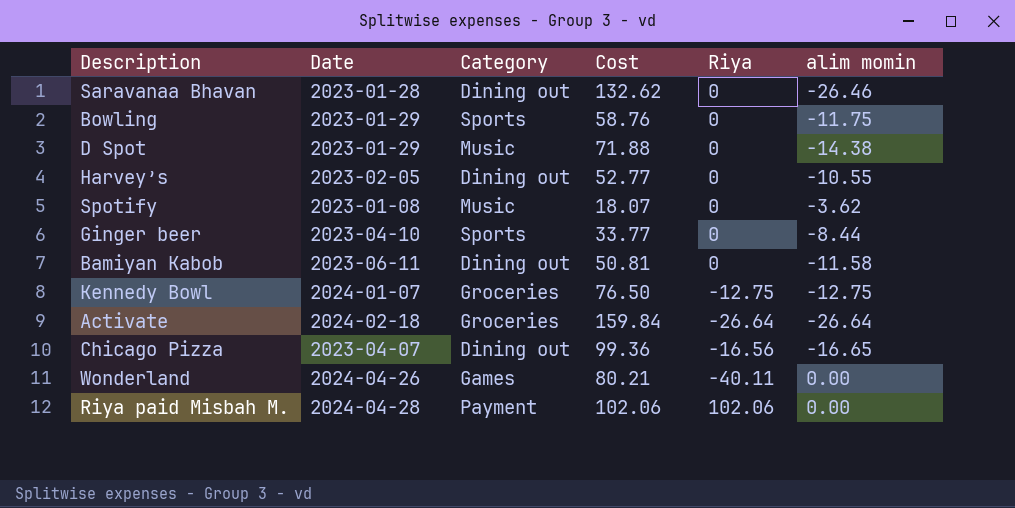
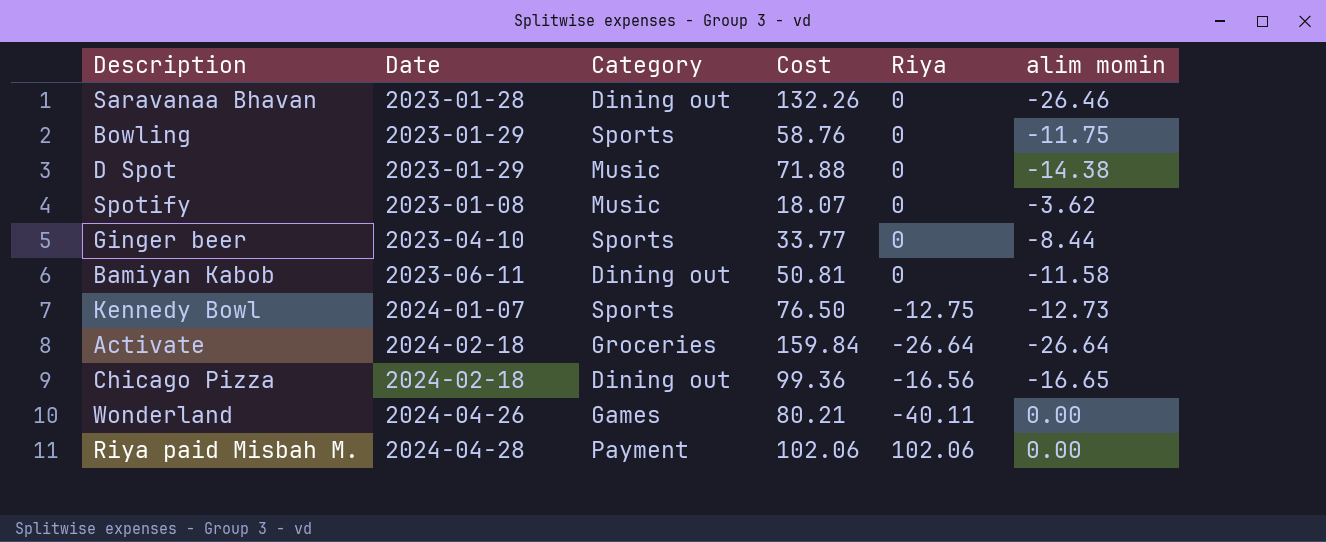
row Harvey’s: 2023-02-05 | Dining out | 52.77 | 0 | -10.55 -> none
Saravanaa Bhavan | Cost: 132.62 -> 132.26
Kennedy Bowl | Category: Groceries -> Sports
Kennedy Bowl | alim momin: -12.75 -> -12.73
Chicago Pizza | Date: 2023-04-07 -> 2024-02-18

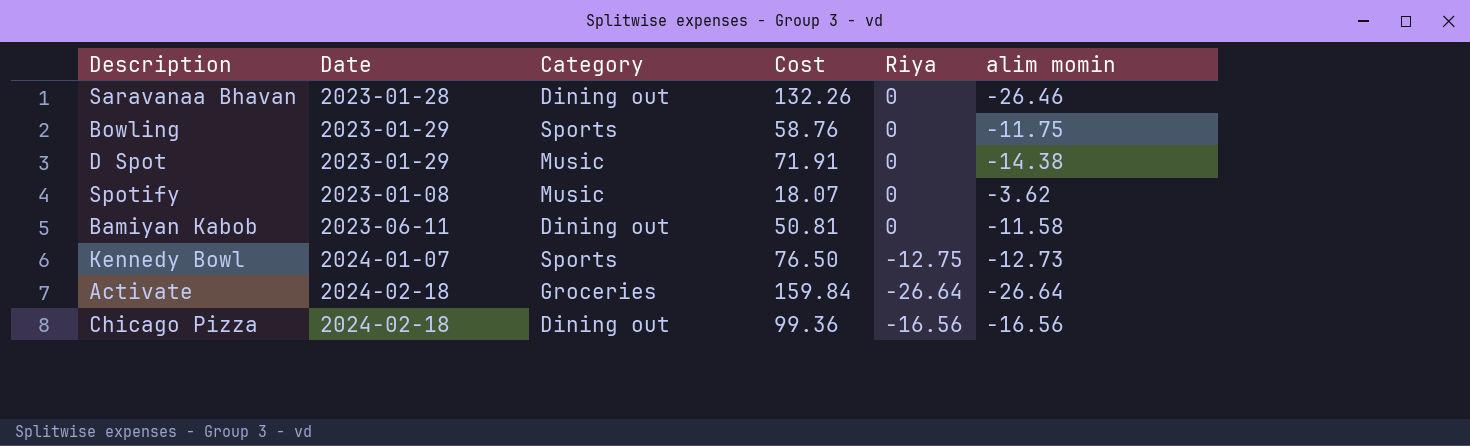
row Ginger beer: 2023-04-10 | Sports | 33.77 | 0 | -8.44 -> none
row Wonderland: 2024-04-26 | Games | 80.21 | -40.11 | 0.00 -> none
row Riya paid Misbah M.: 2024-04-28 | Payment | 102.06 | 102.06 | 0.00 -> none
D Spot | Cost: 71.88 -> 71.91
Chicago Pizza | alim momin: -16.65 -> -16.56

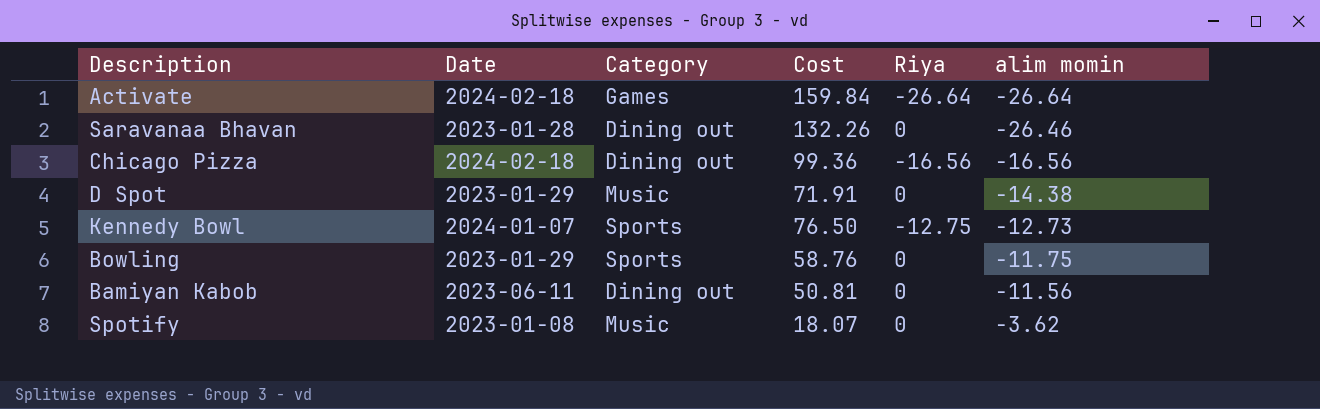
row order: none -> alim momin ascending
Activate | Category: Groceries -> Games
Bamiyan Kabob | alim momin: -11.58 -> -11.56

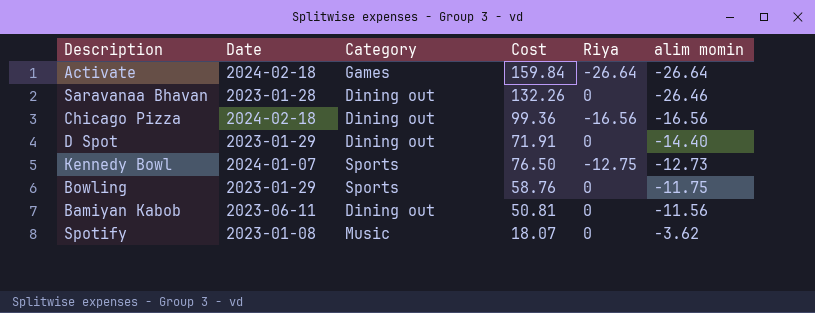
D Spot | Category: Music -> Dining out
D Spot | alim momin: -14.38 -> -14.40

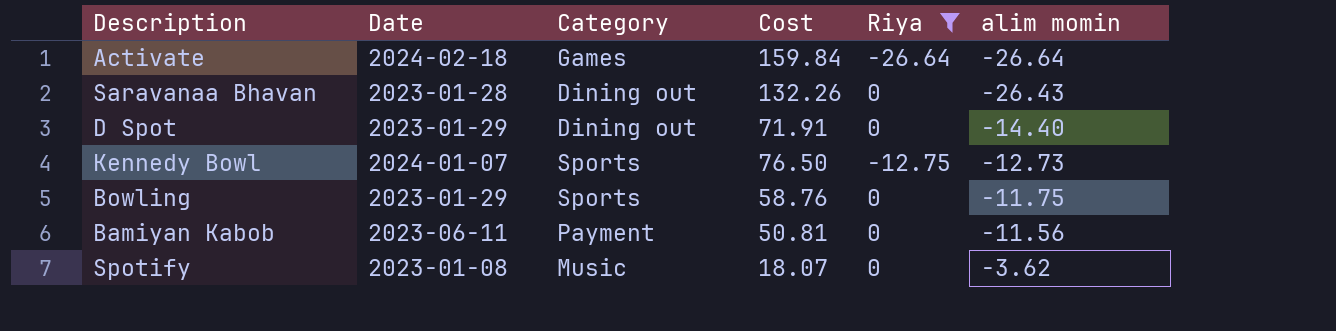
filter: none -> Riya != -16.56
Saravanaa Bhavan | alim momin: -26.46 -> -26.43
Bamiyan Kabob | Category: Dining out -> Payment

